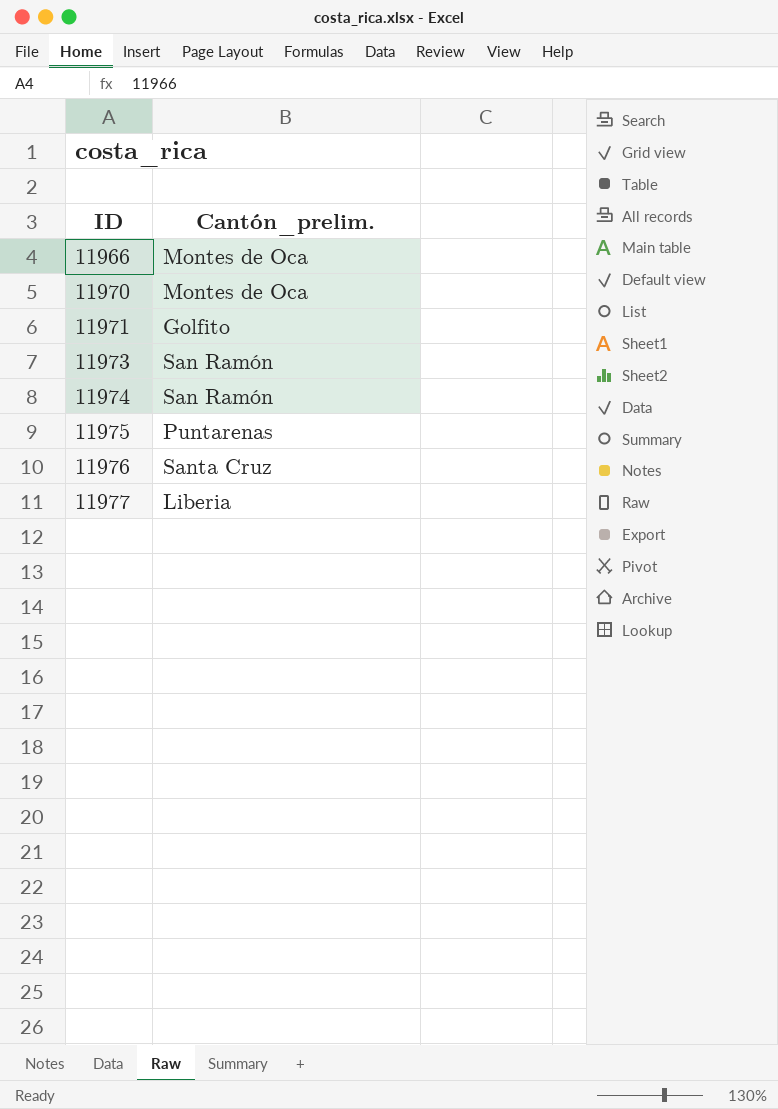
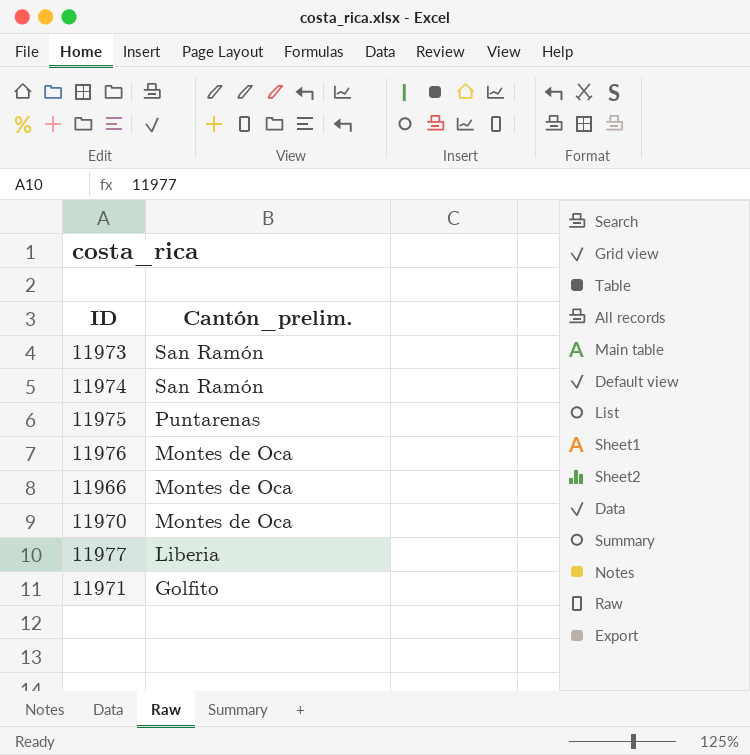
row order: ID ascending -> Cantón_prelim. descending
11976 | Cantón_prelim.: Santa Cruz -> Montes de Oca

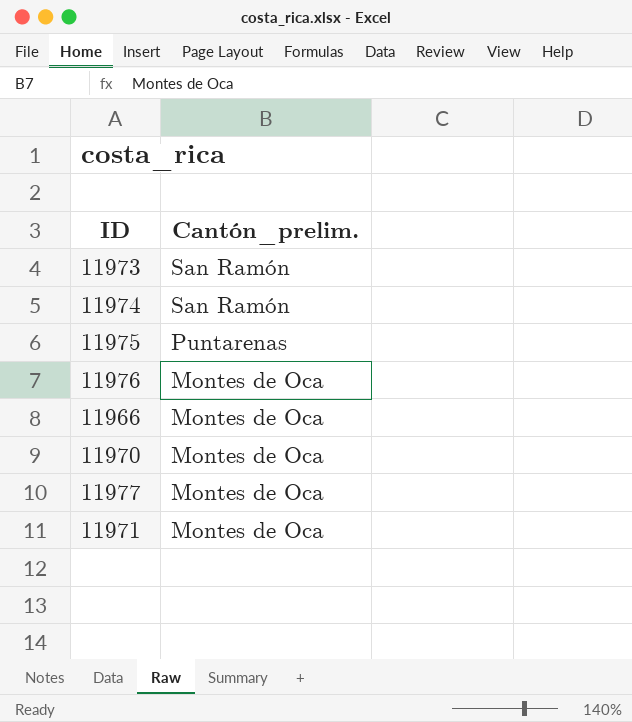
11977 | Cantón_prelim.: Liberia -> Montes de Oca
11971 | Cantón_prelim.: Golfito -> Montes de Oca

